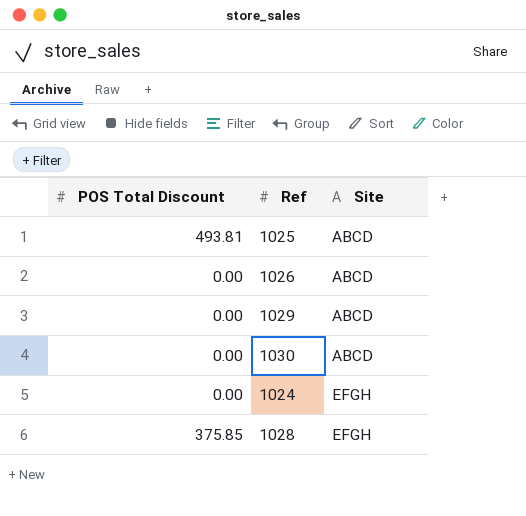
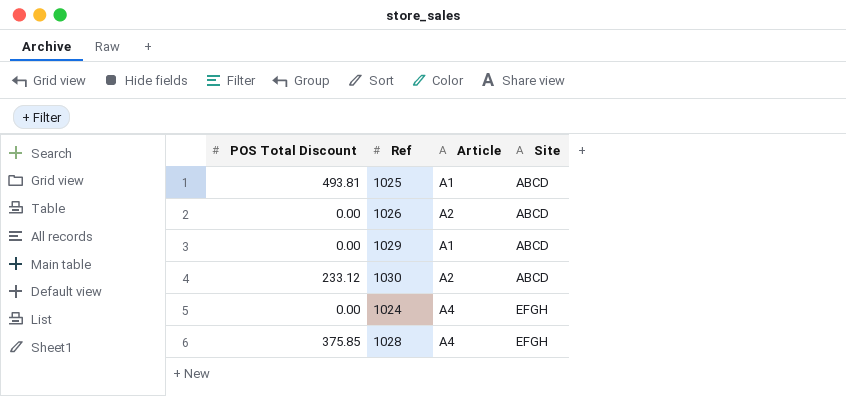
column Article | position: none -> 3
1030 | POS Total Discount: 0.00 -> 233.12

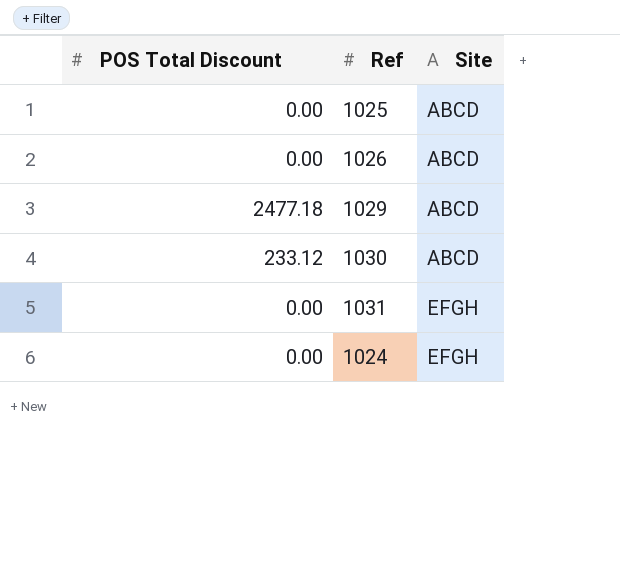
column Article | position: 3 -> none
row 1028: 375.85 | A4 | EFGH -> none
1025 | POS Total Discount: 493.81 -> 0.00
1029 | POS Total Discount: 0.00 -> 2477.18
row 1031: none -> 0.00 | EFGH

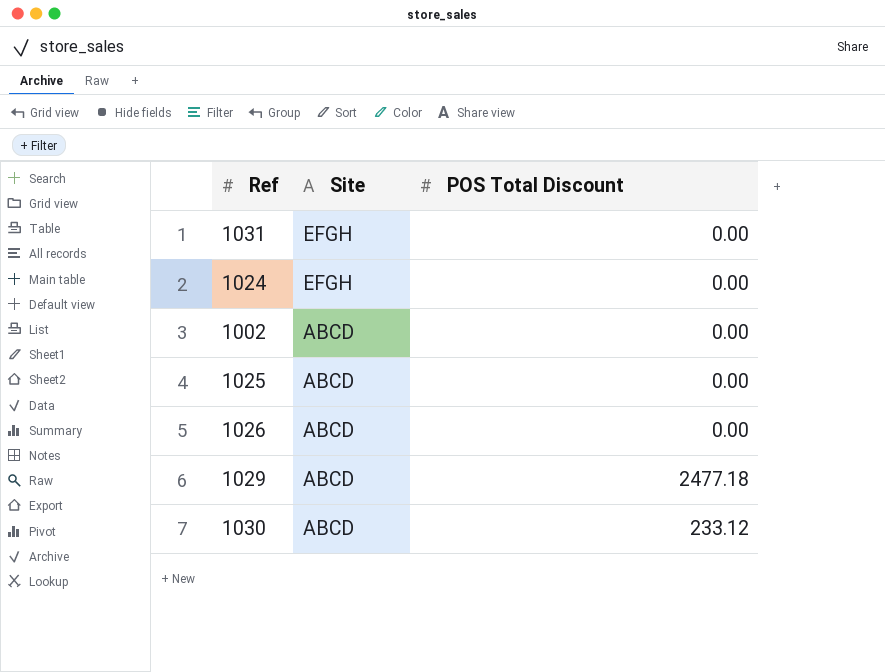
row order: Site ascending -> Site descending
column POS Total Discount | position: 1 -> 3
row 1002: none -> ABCD | 0.00

